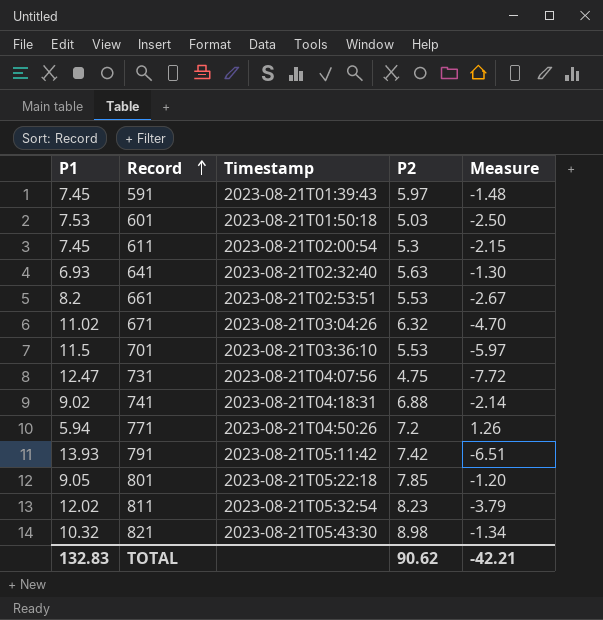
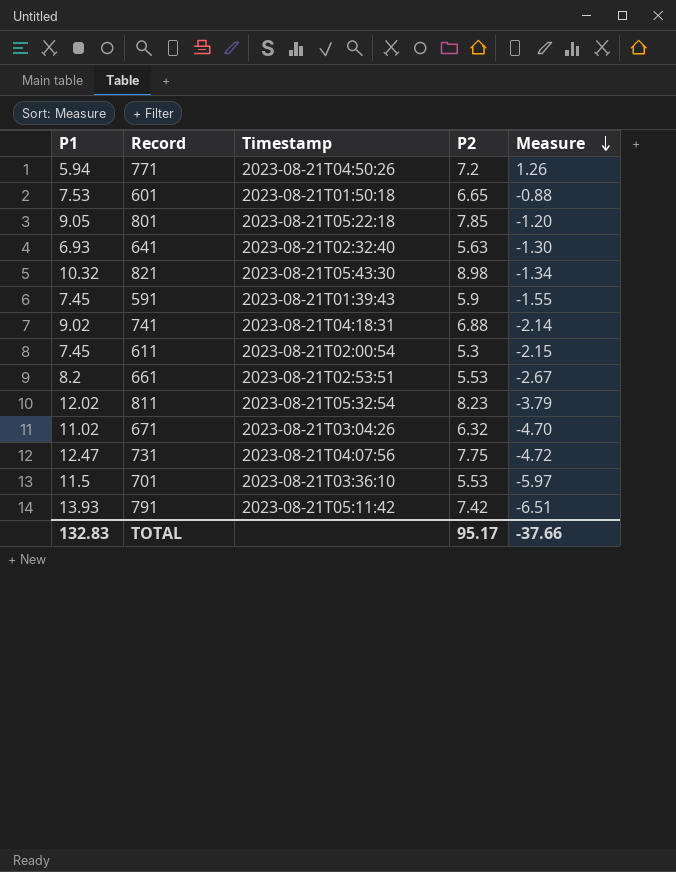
row order: Record ascending -> Measure descending
601 | P2: 5.03 -> 6.65
601 | Measure: -2.50 -> -0.88
591 | P2: 5.97 -> 5.9
591 | Measure: -1.48 -> -1.55
731 | P2: 4.75 -> 7.75
731 | Measure: -7.72 -> -4.72
TOTAL | P2: 90.62 -> 95.17
TOTAL | Measure: -42.21 -> -37.66

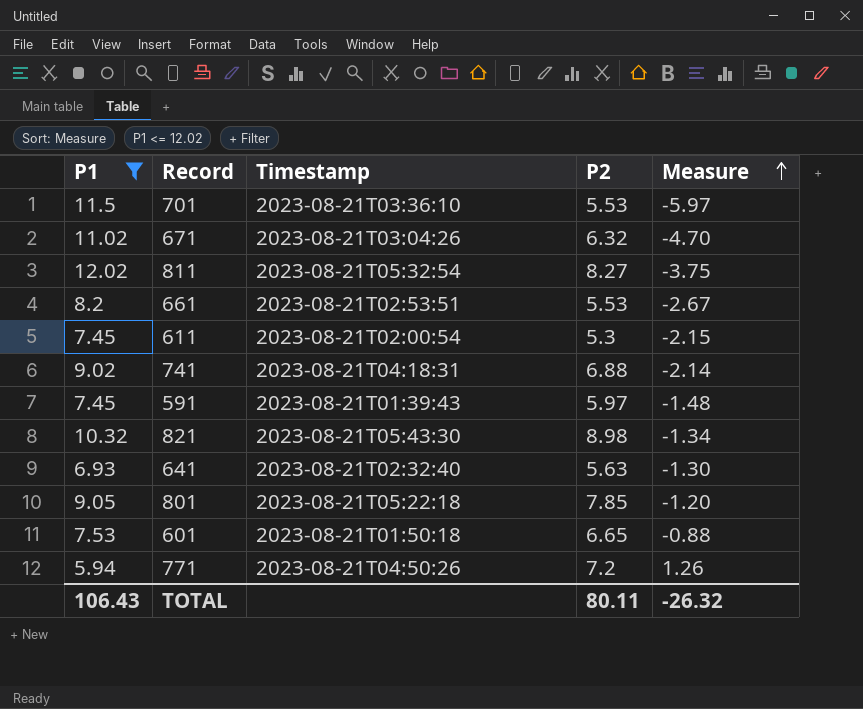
filter: none -> P1 <= 12.02
row order: Measure descending -> Measure ascending
811 | P2: 8.23 -> 8.27
811 | Measure: -3.79 -> -3.75
591 | P2: 5.9 -> 5.97
591 | Measure: -1.55 -> -1.48
TOTAL | P1: 132.83 -> 106.43
TOTAL | P2: 95.17 -> 80.11
TOTAL | Measure: -37.66 -> -26.32

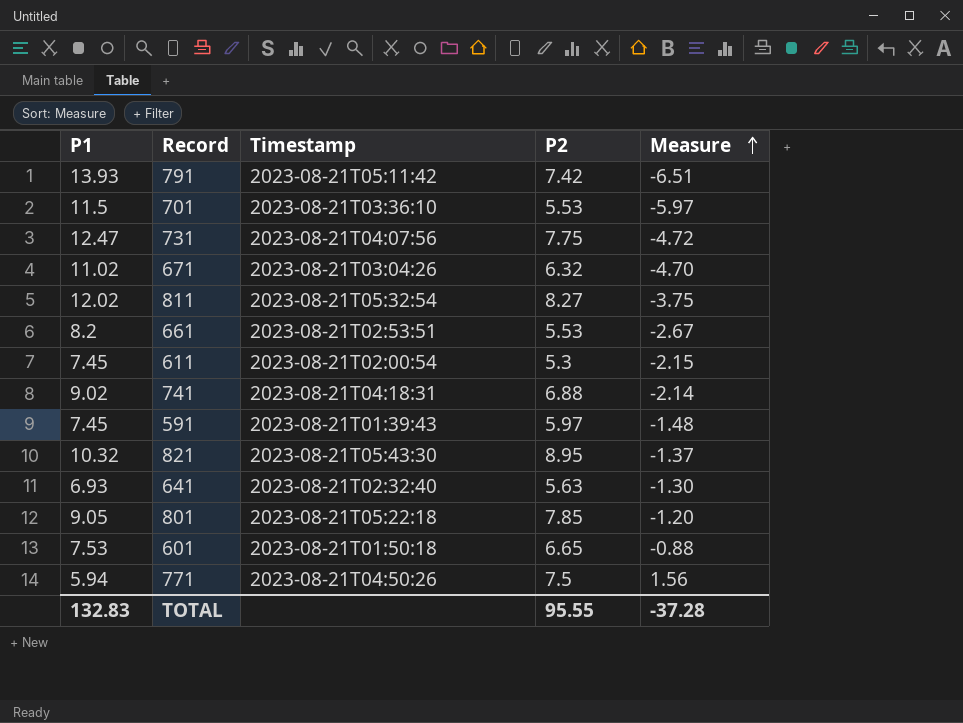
filter: P1 <= 12.02 -> none
821 | P2: 8.98 -> 8.95
821 | Measure: -1.34 -> -1.37
771 | P2: 7.2 -> 7.5
771 | Measure: 1.26 -> 1.56
TOTAL | P1: 106.43 -> 132.83
TOTAL | P2: 80.11 -> 95.55
TOTAL | Measure: -26.32 -> -37.28

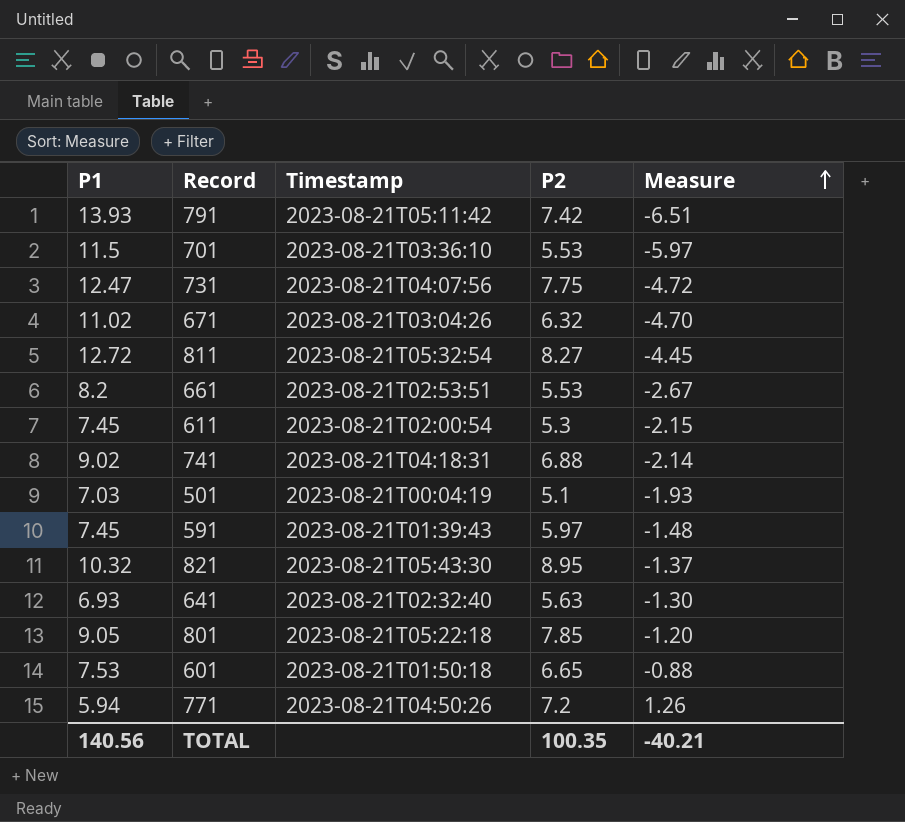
811 | P1: 12.02 -> 12.72
811 | Measure: -3.75 -> -4.45
row 501: none -> 7.03 | 2023-08-21T00:04:19 | 5.1 | -1.93
771 | P2: 7.5 -> 7.2
771 | Measure: 1.56 -> 1.26
TOTAL | P1: 132.83 -> 140.56
TOTAL | P2: 95.55 -> 100.35
TOTAL | Measure: -37.28 -> -40.21

